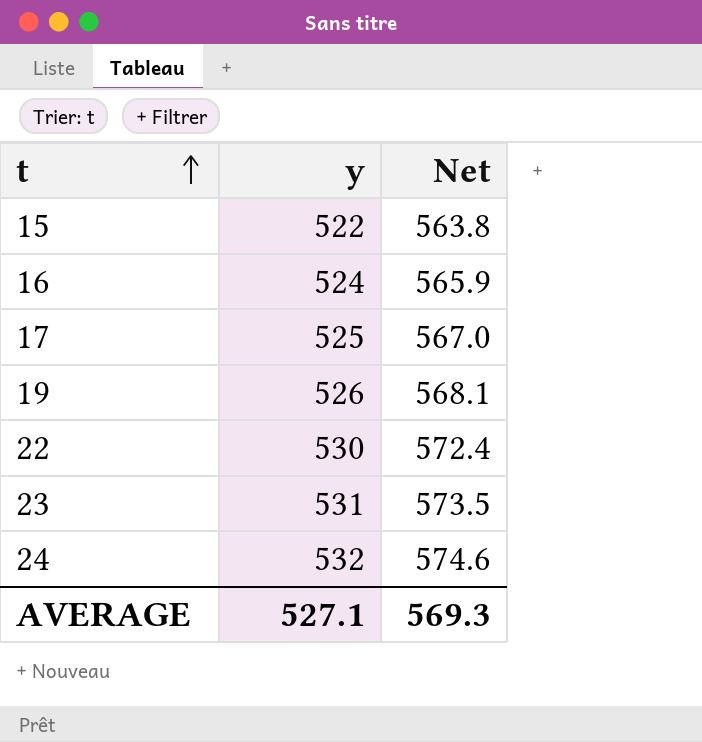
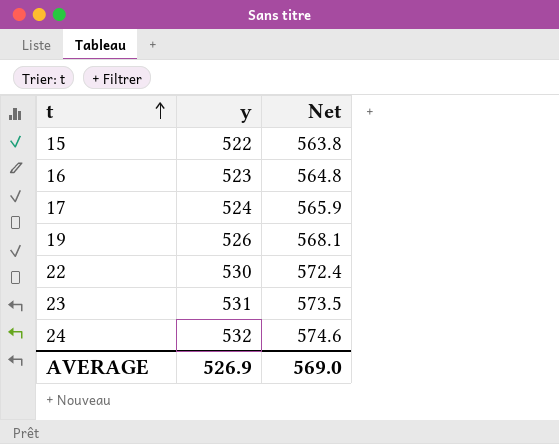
16 | y: 524 -> 523
16 | Net: 565.9 -> 564.8
17 | y: 525 -> 524
17 | Net: 567.0 -> 565.9
AVERAGE | y: 527.1 -> 526.9
AVERAGE | Net: 569.3 -> 569.0

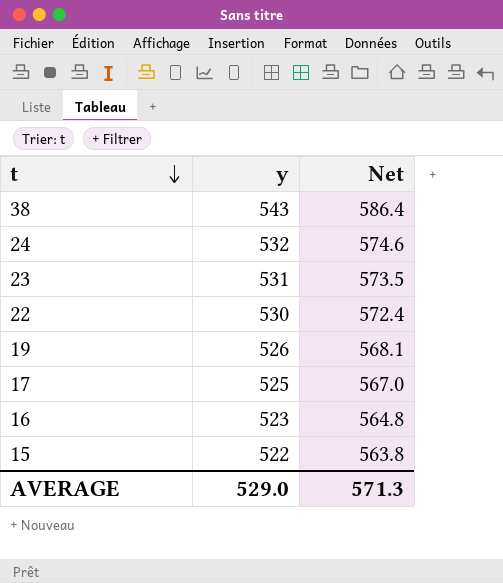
row order: t ascending -> t descending
row 38: none -> 543 | 586.4
17 | y: 524 -> 525
17 | Net: 565.9 -> 567.0
AVERAGE | y: 526.9 -> 529.0
AVERAGE | Net: 569.0 -> 571.3

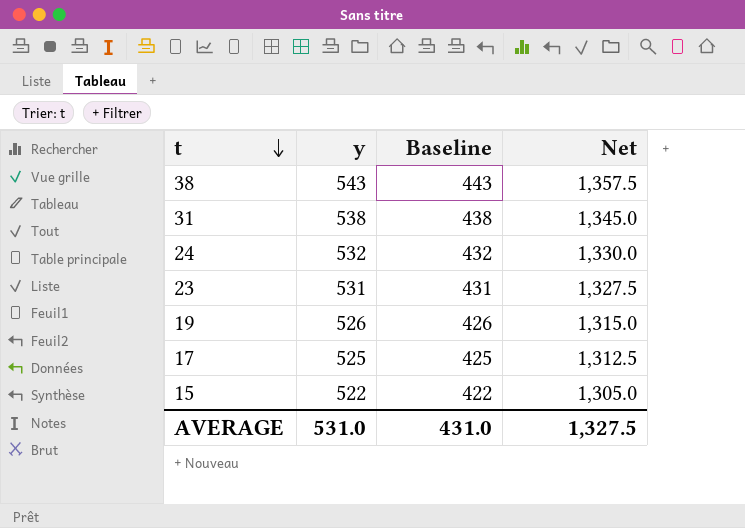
column Baseline | formula: none -> [y] - 100
column Net | formula: [y] * 1.08 -> [y] * 2.5
row 22: 530 | 572.4 -> none
row 16: 523 | 564.8 -> none
row 31: none -> 538 | 438 | 1,345.0
AVERAGE | y: 529.0 -> 531.0
AVERAGE | Net: 571.3 -> 1,327.5

